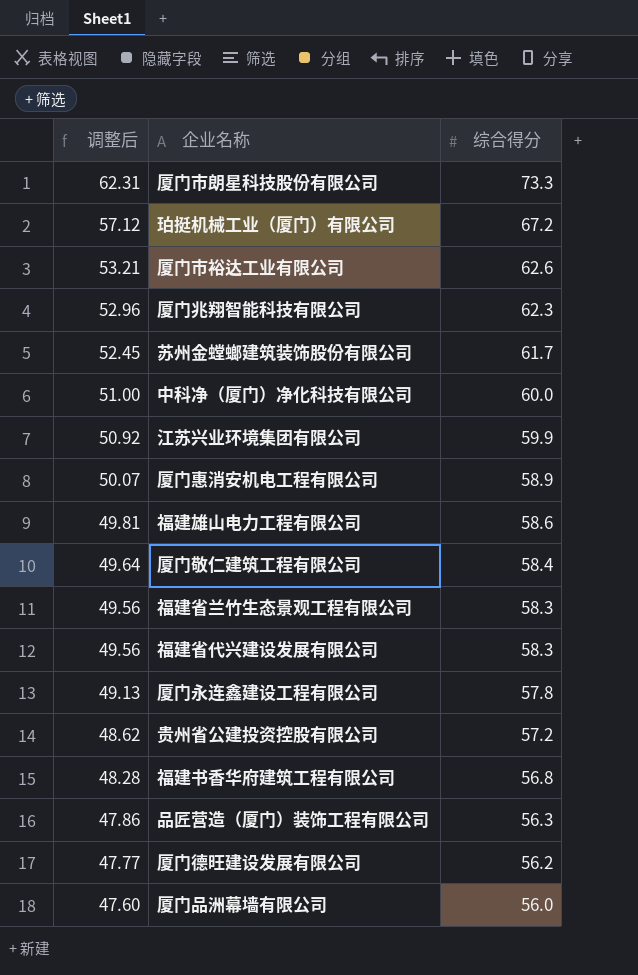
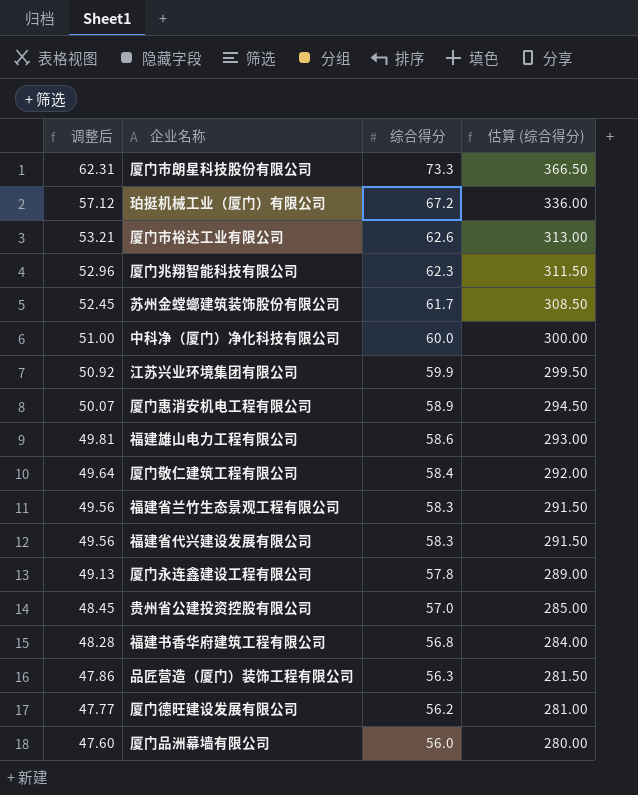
column 估算 (综合得分) | formula: none -> [综合得分] * 5
贵州省公建投资控股有限公司 | 调整后: 48.62 -> 48.45
贵州省公建投资控股有限公司 | 综合得分: 57.2 -> 57.0

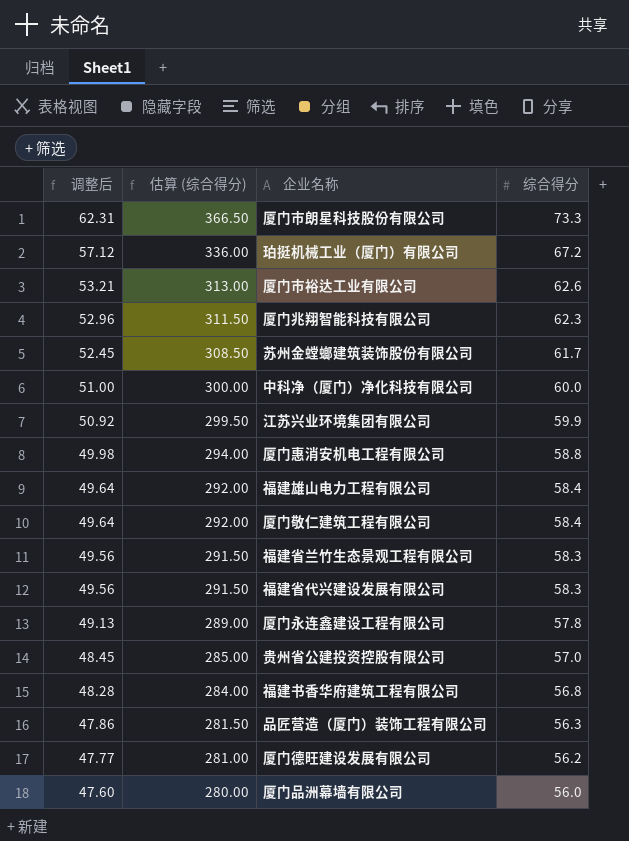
column 估算 (综合得分) | position: 4 -> 2
厦门惠消安机电工程有限公司 | 调整后: 50.07 -> 49.98
厦门惠消安机电工程有限公司 | 估算 (综合得分): 294.50 -> 294.00
厦门惠消安机电工程有限公司 | 综合得分: 58.9 -> 58.8
福建雄山电力工程有限公司 | 调整后: 49.81 -> 49.64
福建雄山电力工程有限公司 | 估算 (综合得分): 293.00 -> 292.00
福建雄山电力工程有限公司 | 综合得分: 58.6 -> 58.4

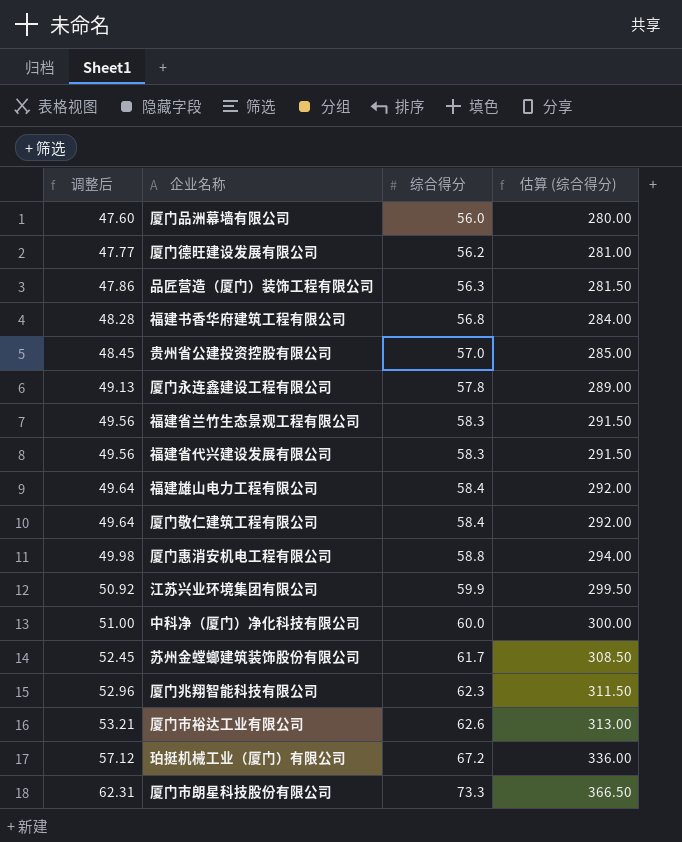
row order: 调整后 descending -> 调整后 ascending
column 估算 (综合得分) | position: 2 -> 4

